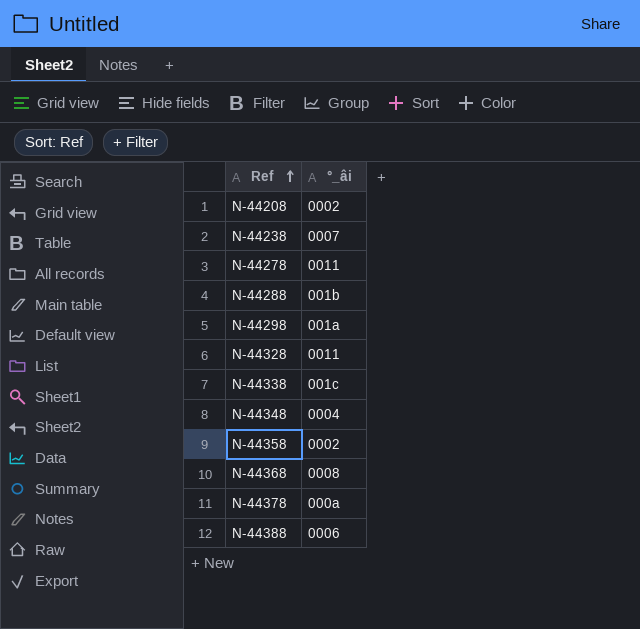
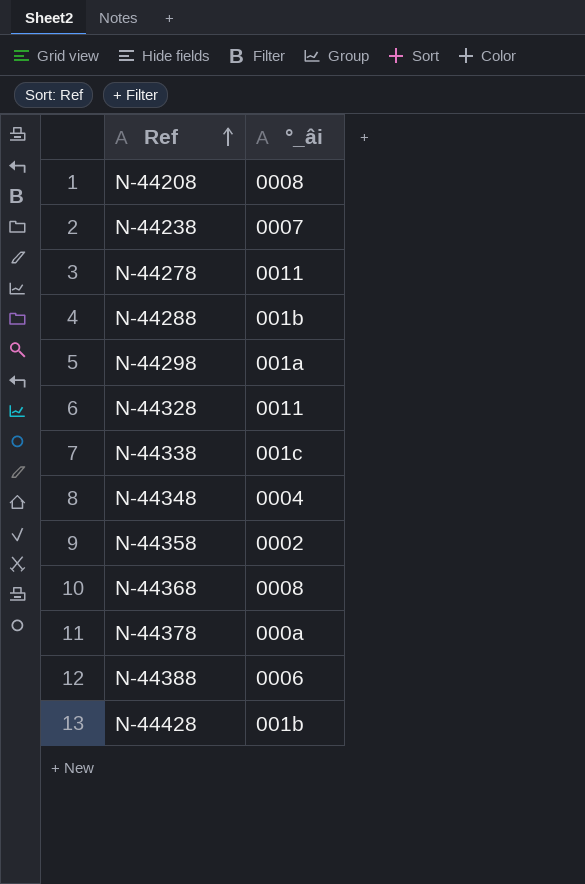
N-44208 | °_âi: 0002 -> 0008
row N-44428: none -> 001b

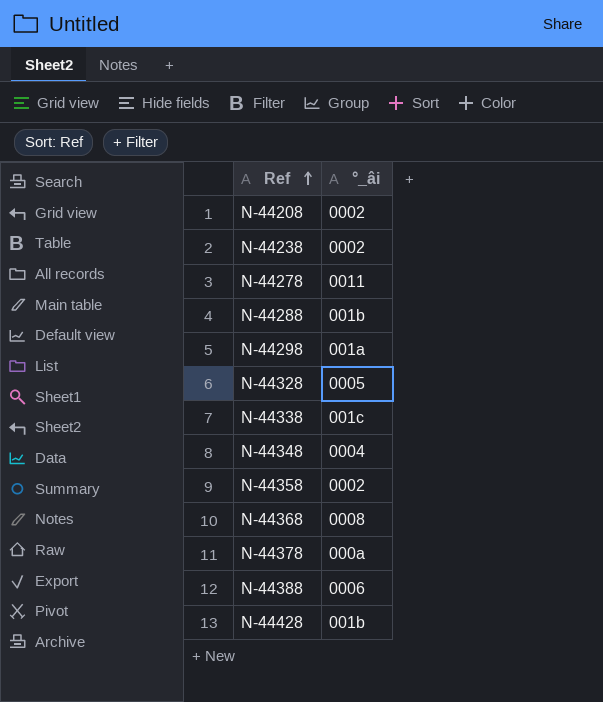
N-44208 | °_âi: 0008 -> 0002
N-44238 | °_âi: 0007 -> 0002
N-44328 | °_âi: 0011 -> 0005

